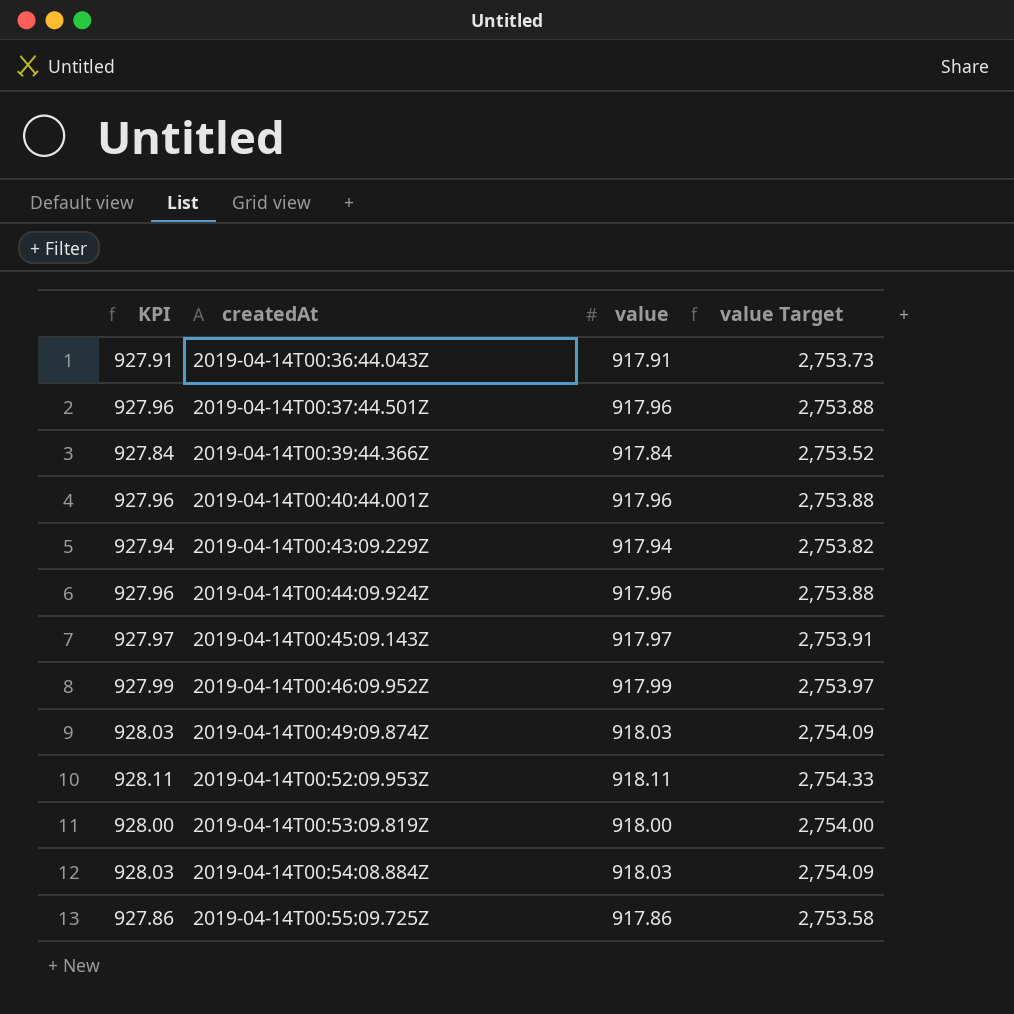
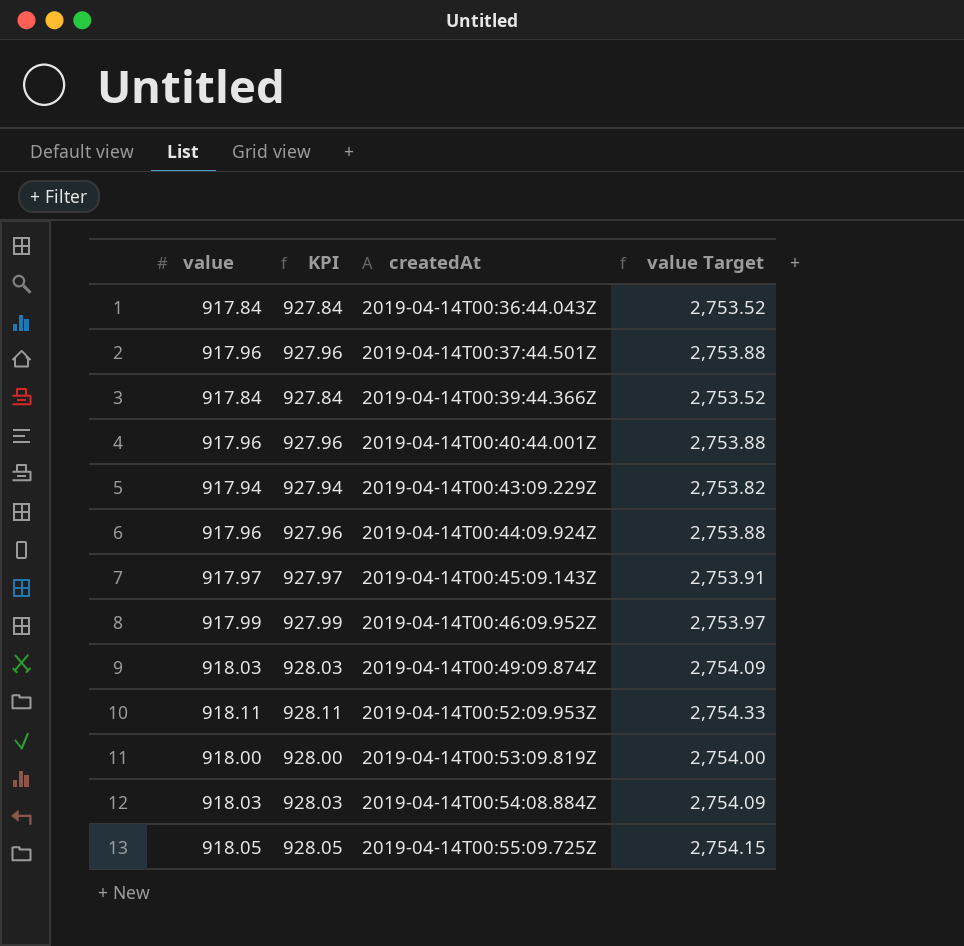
column value | position: 3 -> 1
2019-04-14T00:36:44.043Z | value: 917.91 -> 917.84
2019-04-14T00:36:44.043Z | KPI: 927.91 -> 927.84
2019-04-14T00:36:44.043Z | value Target: 2,753.73 -> 2,753.52
2019-04-14T00:55:09.725Z | value: 917.86 -> 918.05
2019-04-14T00:55:09.725Z | KPI: 927.86 -> 928.05
2019-04-14T00:55:09.725Z | value Target: 2,753.58 -> 2,754.15

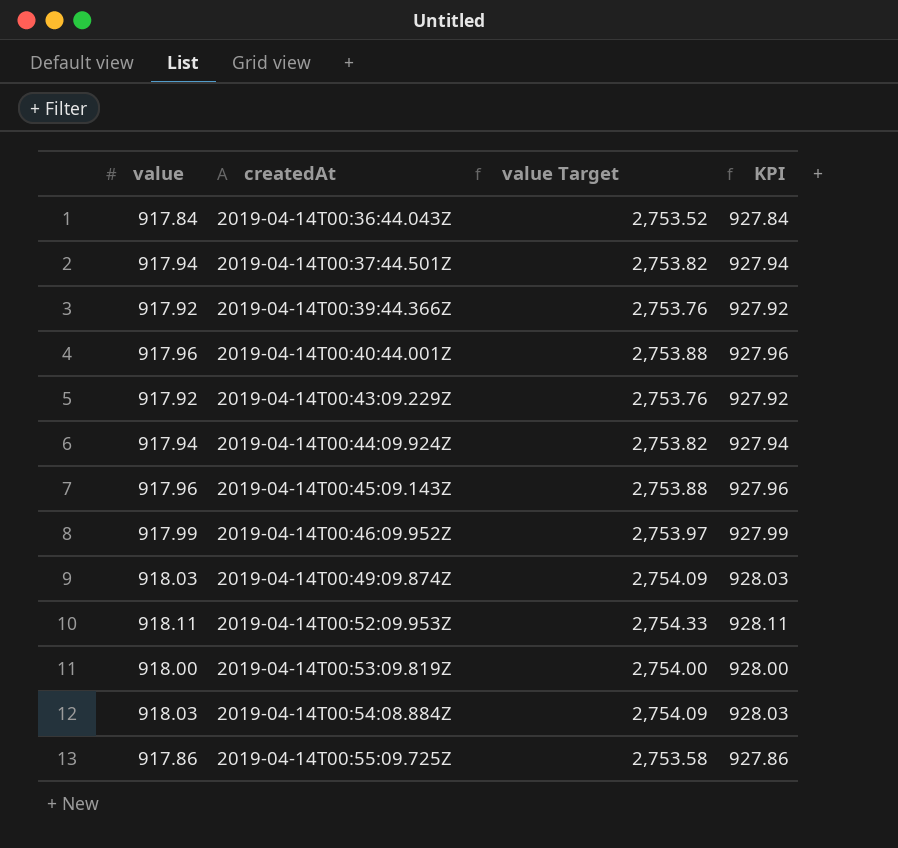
column KPI | position: 2 -> 4
2019-04-14T00:37:44.501Z | value: 917.96 -> 917.94
2019-04-14T00:37:44.501Z | value Target: 2,753.88 -> 2,753.82
2019-04-14T00:37:44.501Z | KPI: 927.96 -> 927.94
2019-04-14T00:39:44.366Z | value: 917.84 -> 917.92
2019-04-14T00:39:44.366Z | value Target: 2,753.52 -> 2,753.76
2019-04-14T00:39:44.366Z | KPI: 927.84 -> 927.92
2019-04-14T00:43:09.229Z | value: 917.94 -> 917.92
2019-04-14T00:43:09.229Z | value Target: 2,753.82 -> 2,753.76
2019-04-14T00:43:09.229Z | KPI: 927.94 -> 927.92
2019-04-14T00:44:09.924Z | value: 917.96 -> 917.94
2019-04-14T00:44:09.924Z | value Target: 2,753.88 -> 2,753.82
2019-04-14T00:44:09.924Z | KPI: 927.96 -> 927.94
2019-04-14T00:45:09.143Z | value: 917.97 -> 917.96
2019-04-14T00:45:09.143Z | value Target: 2,753.91 -> 2,753.88
2019-04-14T00:45:09.143Z | KPI: 927.97 -> 927.96
2019-04-14T00:55:09.725Z | value: 918.05 -> 917.86
2019-04-14T00:55:09.725Z | value Target: 2,754.15 -> 2,753.58
2019-04-14T00:55:09.725Z | KPI: 928.05 -> 927.86

